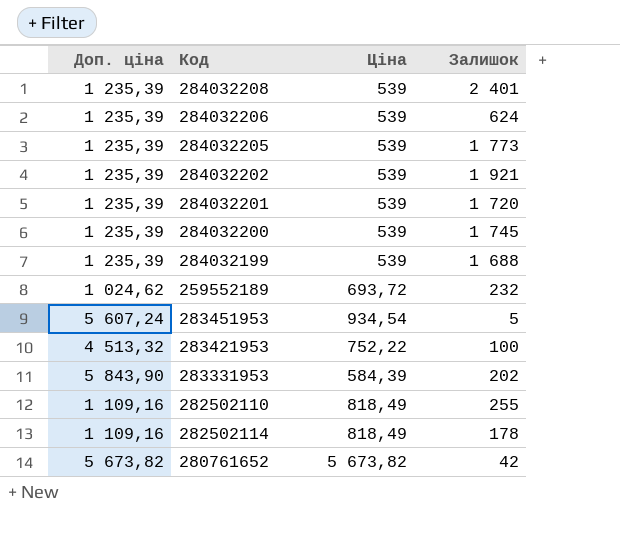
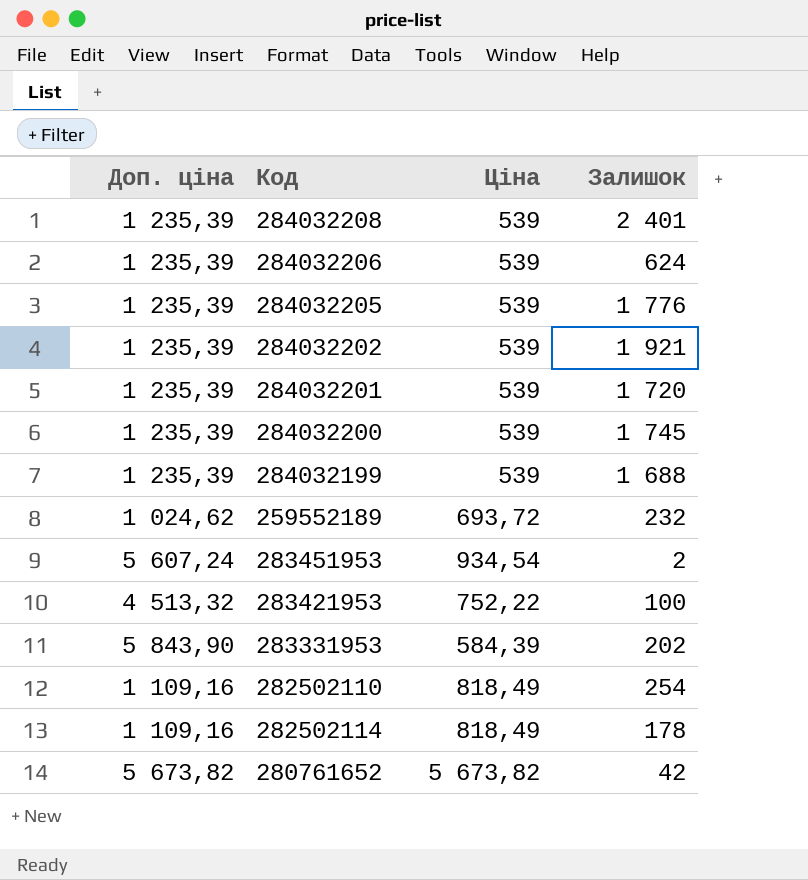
284032205 | Залишок: 1 773 -> 1 776
283451953 | Залишок: 5 -> 2
282502110 | Залишок: 255 -> 254

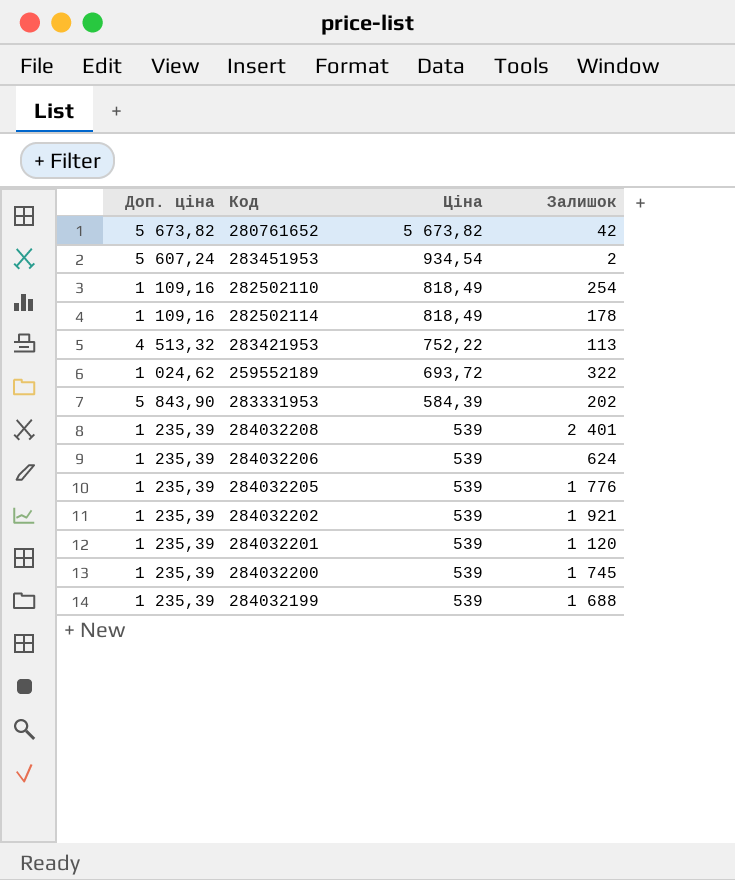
row order: none -> Ціна descending
283421953 | Залишок: 100 -> 113
259552189 | Залишок: 232 -> 322
284032201 | Залишок: 1 720 -> 1 120

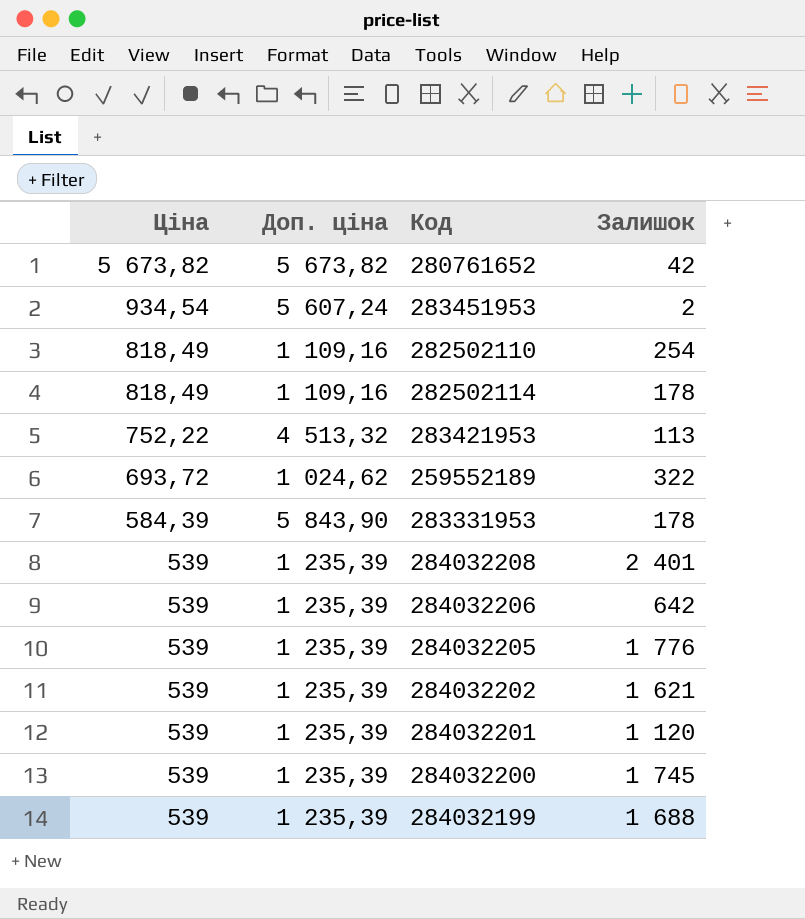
column Ціна | position: 3 -> 1
283331953 | Залишок: 202 -> 178
284032206 | Залишок: 624 -> 642
284032202 | Залишок: 1 921 -> 1 621

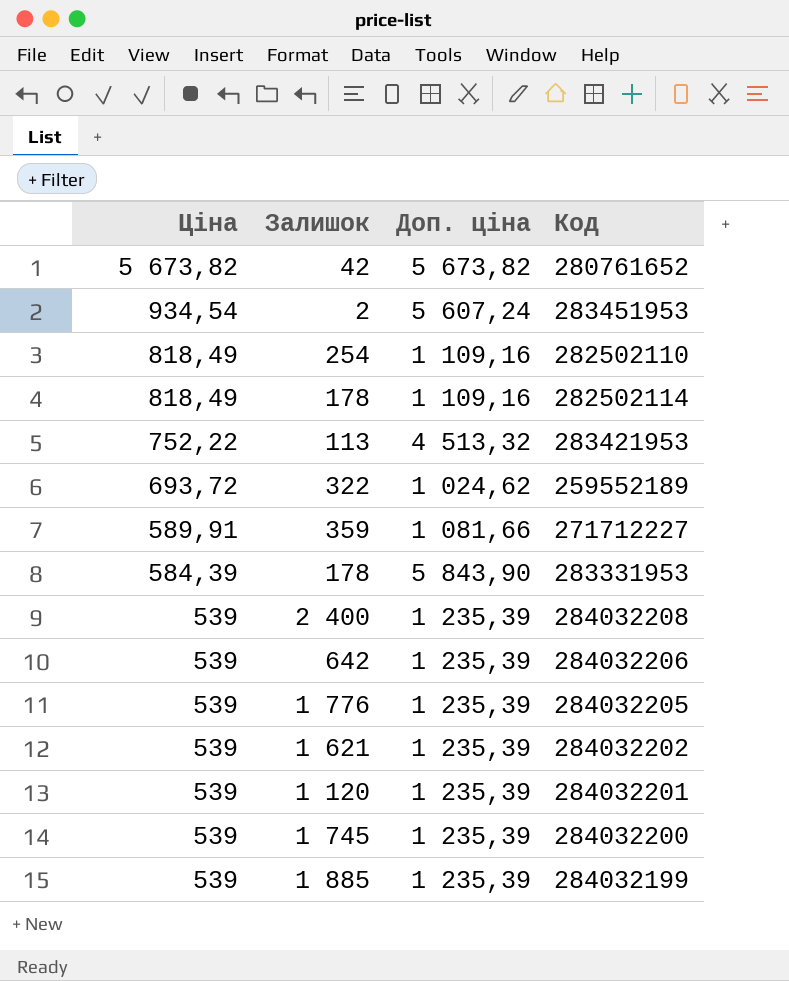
column Залишок | position: 4 -> 2
row 271712227: none -> 589,91 | 359 | 1 081,66
284032208 | Залишок: 2 401 -> 2 400
284032199 | Залишок: 1 688 -> 1 885

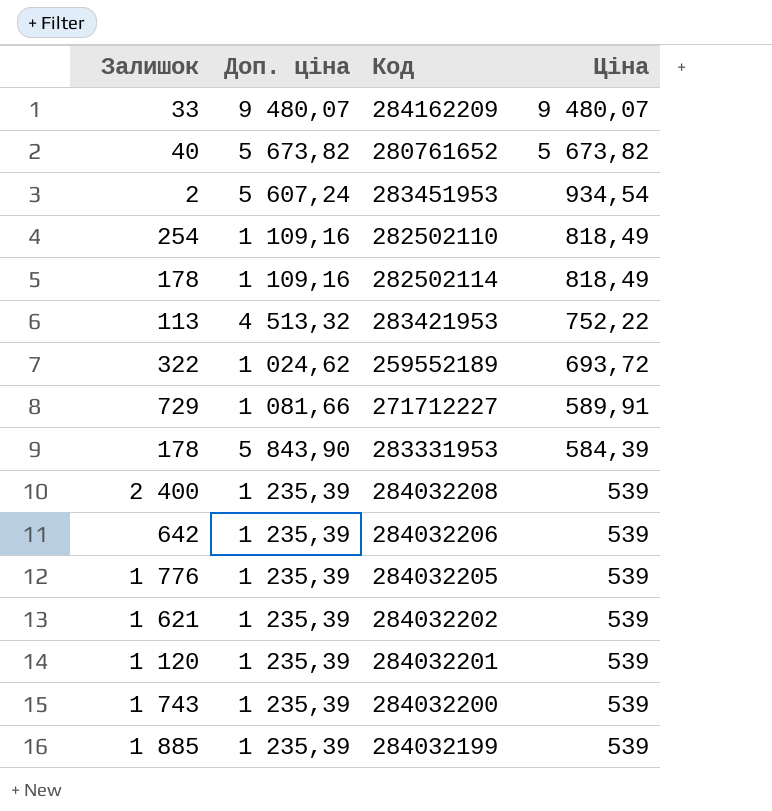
column Ціна | position: 1 -> 4
row 284162209: none -> 33 | 9 480,07 | 9 480,07
280761652 | Залишок: 42 -> 40
271712227 | Залишок: 359 -> 729
284032200 | Залишок: 1 745 -> 1 743

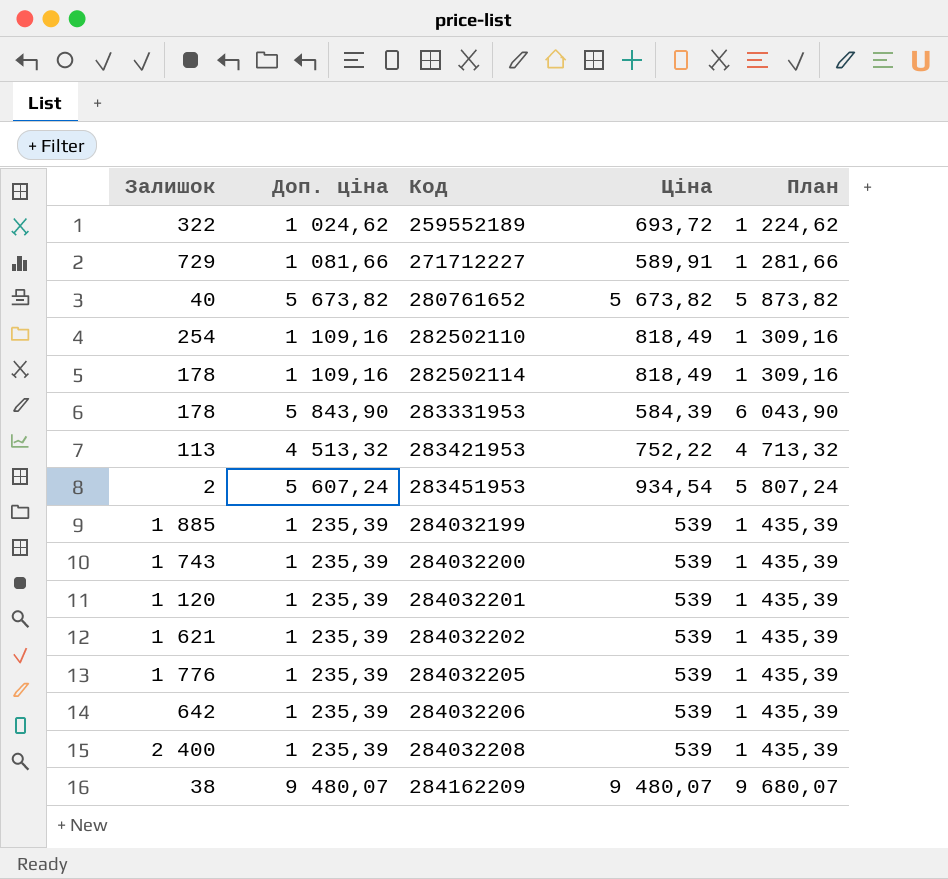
row order: Ціна descending -> Код ascending
column План | formula: none -> [Доп. ціна] + 200
284162209 | Залишок: 33 -> 38

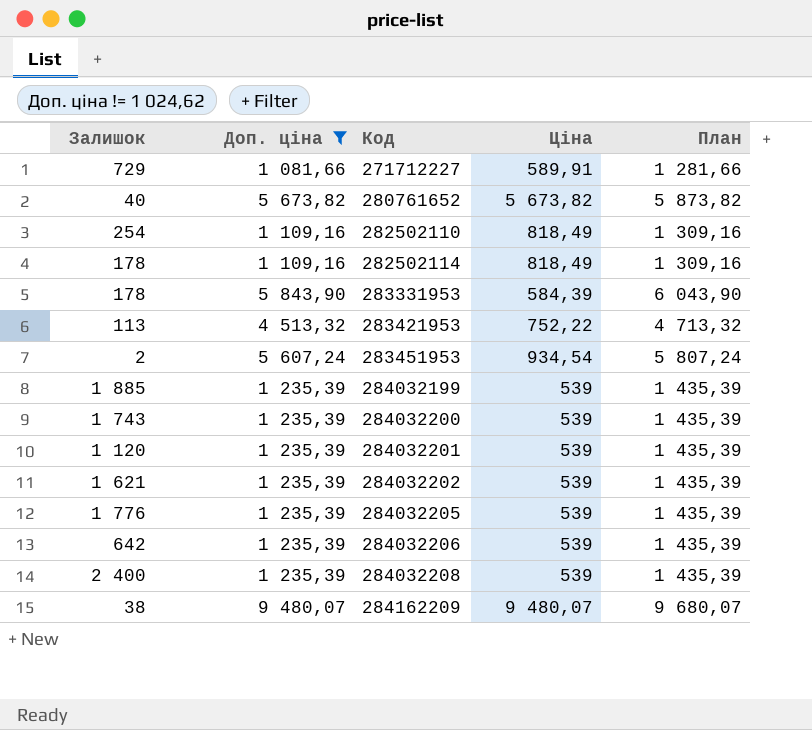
filter: none -> Доп. ціна != 1 024,62

